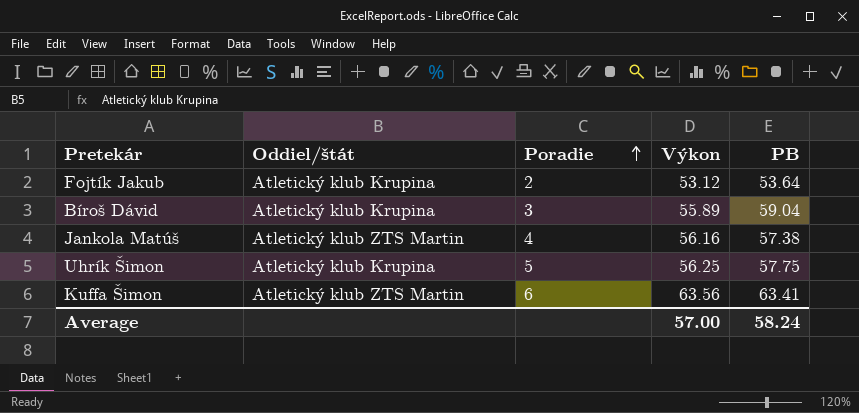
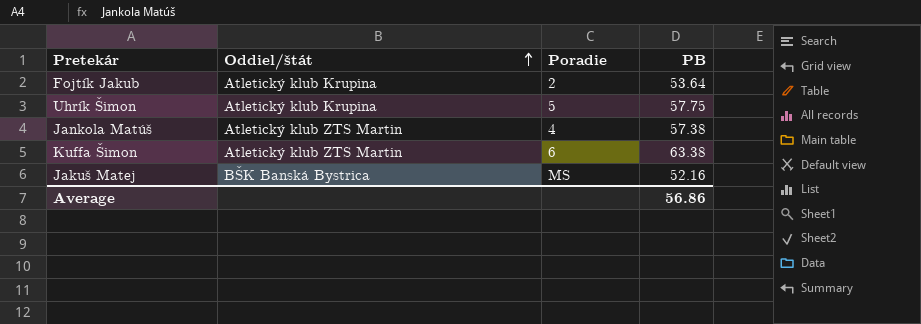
row order: Poradie ascending -> Oddiel/štát ascending
column Výkon | position: 4 -> none
row Bíroš Dávid: Atletický klub Krupina | 3 | 55.89 | 59.04 -> none
Kuffa Šimon | PB: 63.41 -> 63.38
row Jakuš Matej: none -> BŠK Banská Bystrica | MS | 52.16
Average | PB: 58.24 -> 56.86

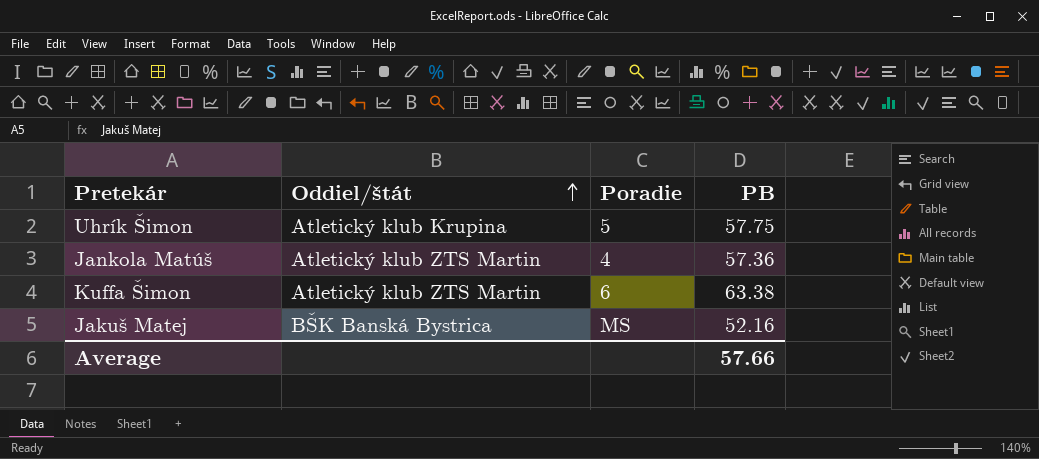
row Fojtík Jakub: Atletický klub Krupina | 2 | 53.64 -> none
Jankola Matúš | PB: 57.38 -> 57.36
Average | PB: 56.86 -> 57.66

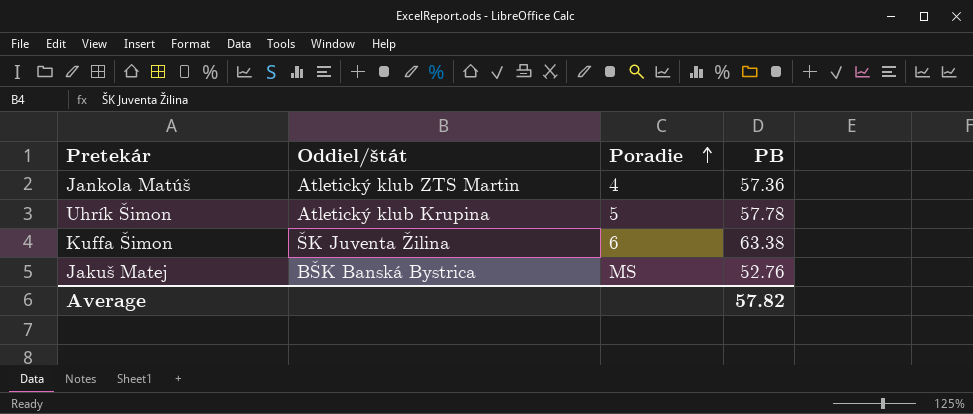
row order: Oddiel/štát ascending -> Poradie ascending
Uhrík Šimon | PB: 57.75 -> 57.78
Kuffa Šimon | Oddiel/štát: Atletický klub ZTS Martin -> ŠK Juventa Žilina
Jakuš Matej | PB: 52.16 -> 52.76
Average | PB: 57.66 -> 57.82

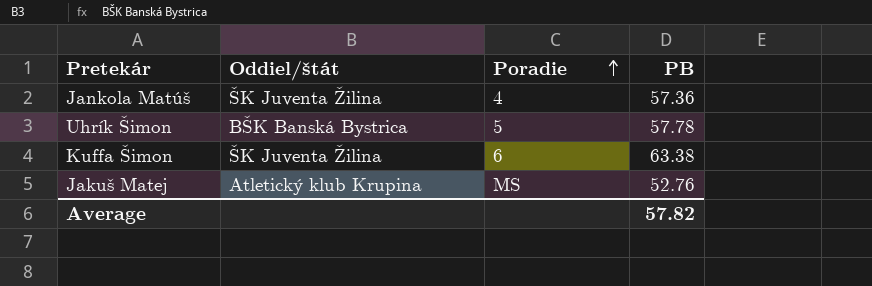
Jankola Matúš | Oddiel/štát: Atletický klub ZTS Martin -> ŠK Juventa Žilina
Uhrík Šimon | Oddiel/štát: Atletický klub Krupina -> BŠK Banská Bystrica
Jakuš Matej | Oddiel/štát: BŠK Banská Bystrica -> Atletický klub Krupina

